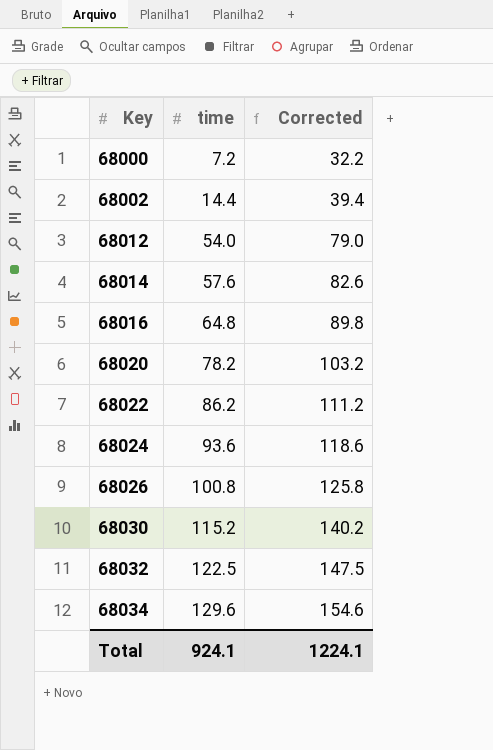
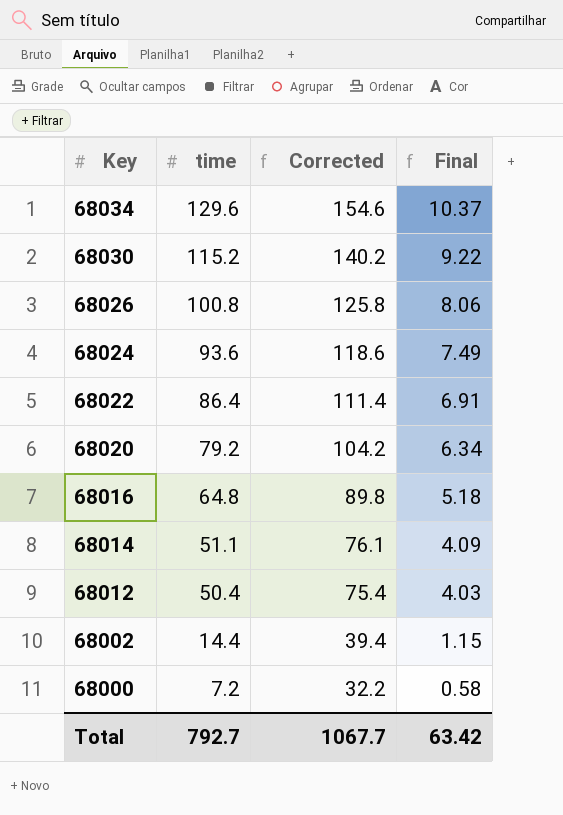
row order: Key ascending -> Key descending
column Final | formula: none -> [time] * 0.08
row 68032: 122.5 | 147.5 -> none
68022 | time: 86.2 -> 86.4
68022 | Corrected: 111.2 -> 111.4
68020 | time: 78.2 -> 79.2
68020 | Corrected: 103.2 -> 104.2
68014 | time: 57.6 -> 51.1
68014 | Corrected: 82.6 -> 76.1
68012 | time: 54.0 -> 50.4
68012 | Corrected: 79.0 -> 75.4
Total | time: 924.1 -> 792.7
Total | Corrected: 1224.1 -> 1067.7

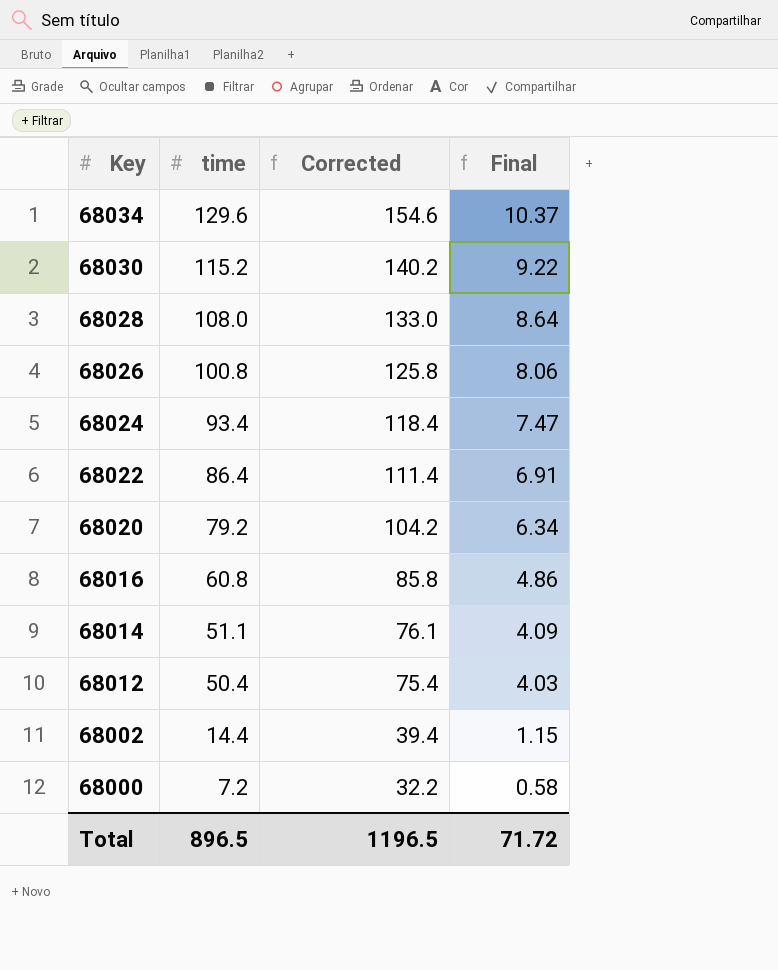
row 68028: none -> 108.0 | 133.0 | 8.64
68024 | time: 93.6 -> 93.4
68024 | Corrected: 118.6 -> 118.4
68024 | Final: 7.49 -> 7.47
68016 | time: 64.8 -> 60.8
68016 | Corrected: 89.8 -> 85.8
68016 | Final: 5.18 -> 4.86
Total | time: 792.7 -> 896.5
Total | Corrected: 1067.7 -> 1196.5
Total | Final: 63.42 -> 71.72

